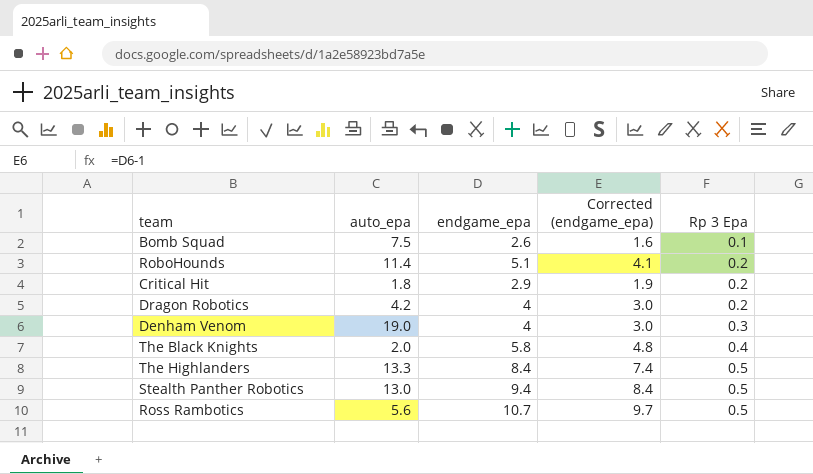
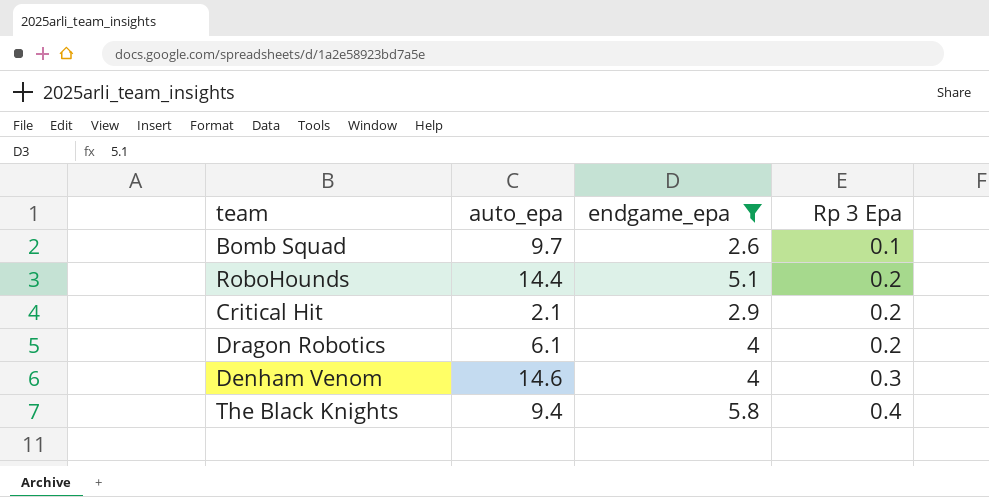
filter: none -> endgame_epa <= 5.8
column Corrected (endgame_epa) | formula: [endgame_epa] - 1 -> none
Bomb Squad | auto_epa: 7.5 -> 9.7
RoboHounds | auto_epa: 11.4 -> 14.4
Critical Hit | auto_epa: 1.8 -> 2.1
Dragon Robotics | auto_epa: 4.2 -> 6.1
Denham Venom | auto_epa: 19.0 -> 14.6
The Black Knights | auto_epa: 2.0 -> 9.4

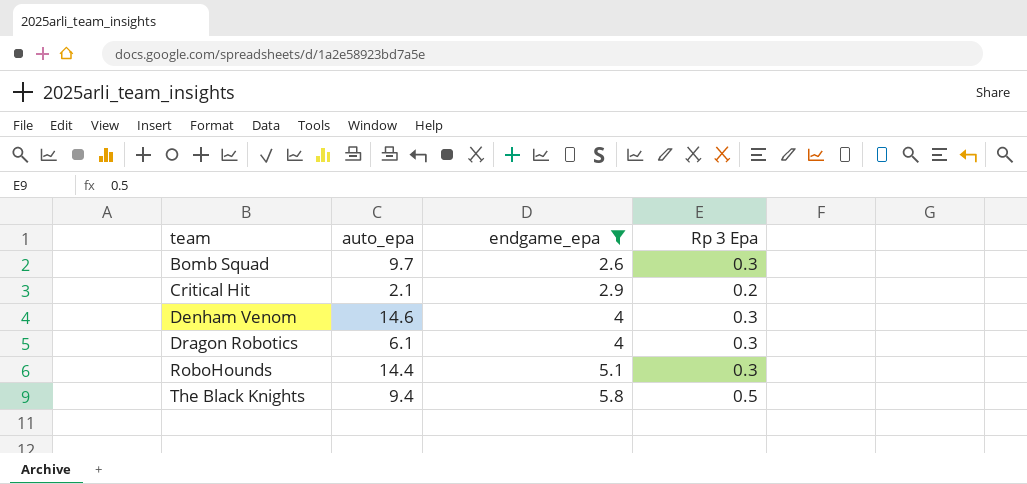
row order: Rp 3 Epa ascending -> team ascending
Bomb Squad | Rp 3 Epa: 0.1 -> 0.3
Dragon Robotics | Rp 3 Epa: 0.2 -> 0.3
RoboHounds | Rp 3 Epa: 0.2 -> 0.3
The Black Knights | Rp 3 Epa: 0.4 -> 0.5

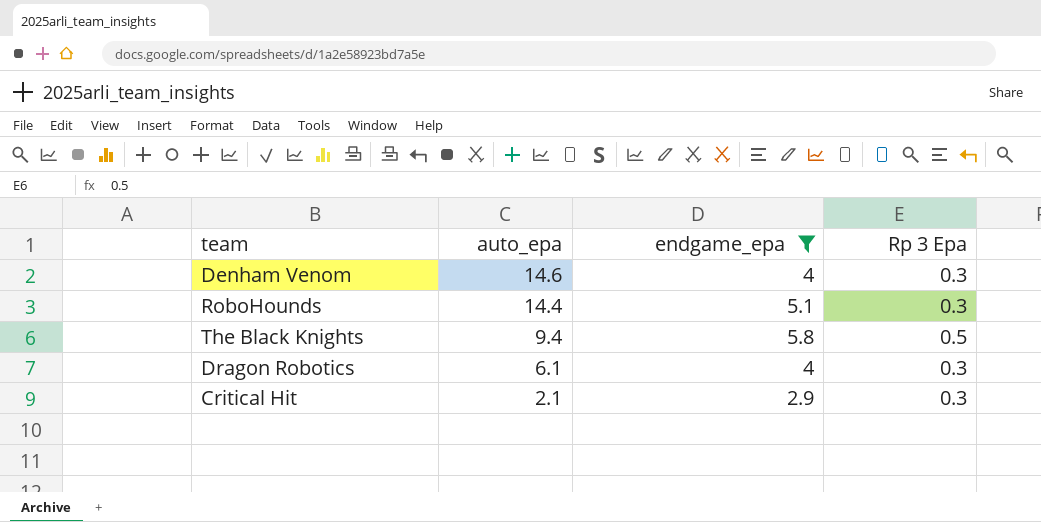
row order: team ascending -> auto_epa descending
row Bomb Squad: 9.7 | 2.6 | 0.3 -> none
Critical Hit | Rp 3 Epa: 0.2 -> 0.3

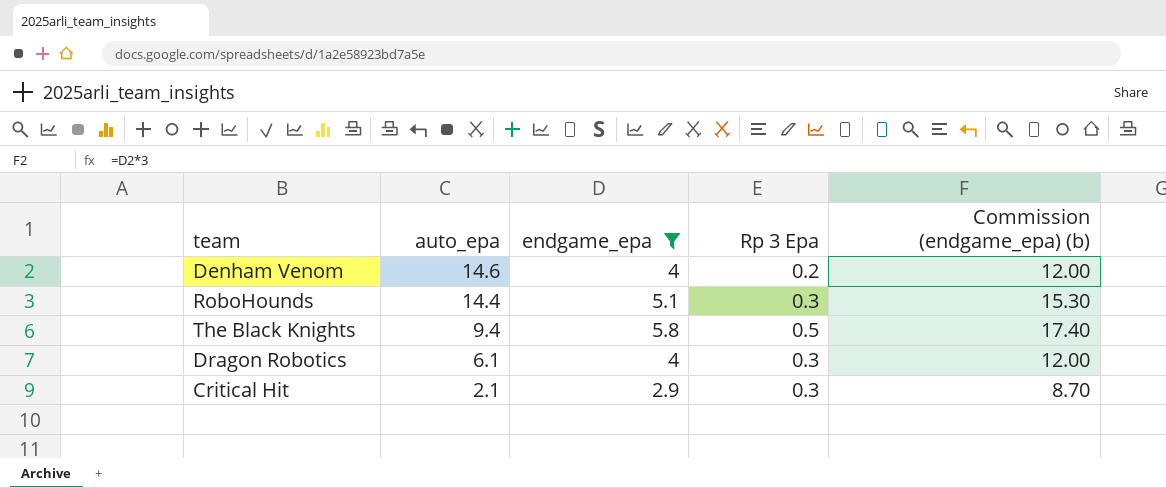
column Commission (endgame_epa) (b) | formula: none -> [endgame_epa] * 3
Denham Venom | Rp 3 Epa: 0.3 -> 0.2

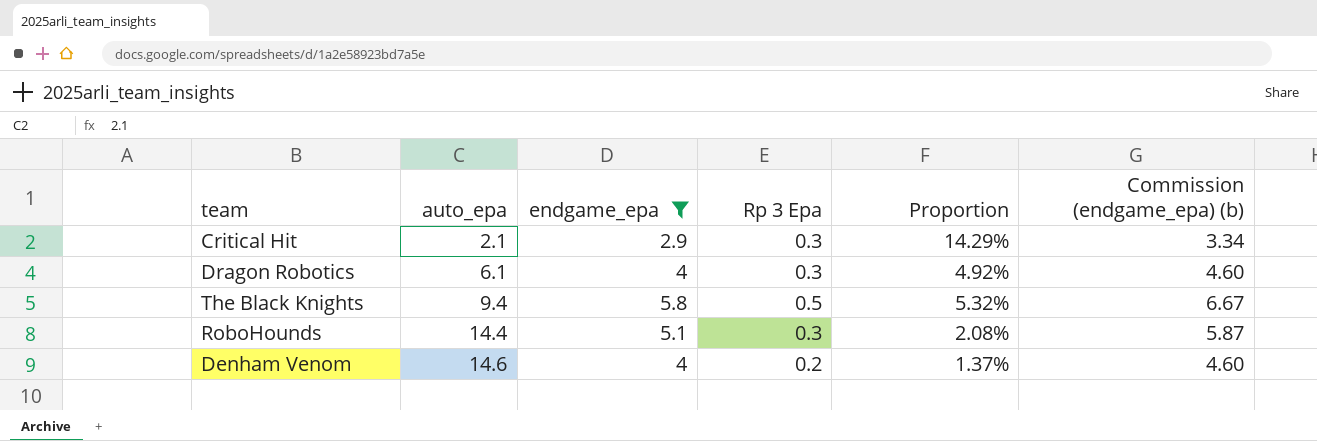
row order: auto_epa descending -> auto_epa ascending
column Proportion | formula: none -> [Rp 3 Epa] / [auto_epa]
column Commission (endgame_epa) (b) | formula: [endgame_epa] * 3 -> [endgame_epa] * 1.15

